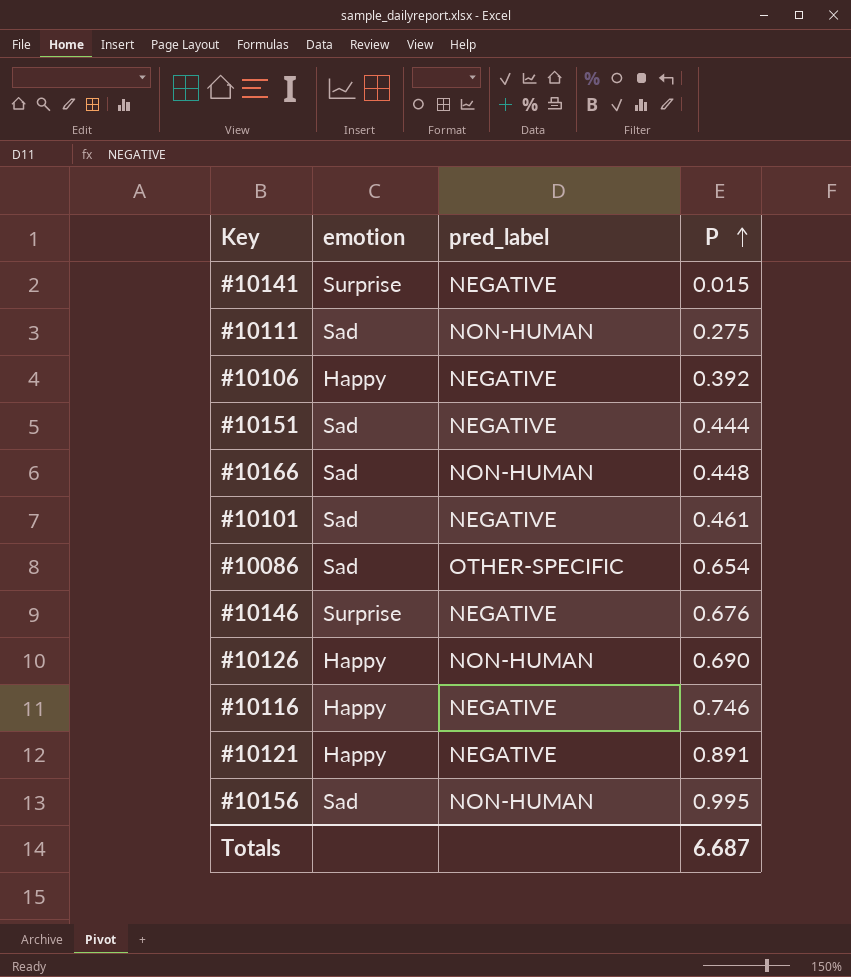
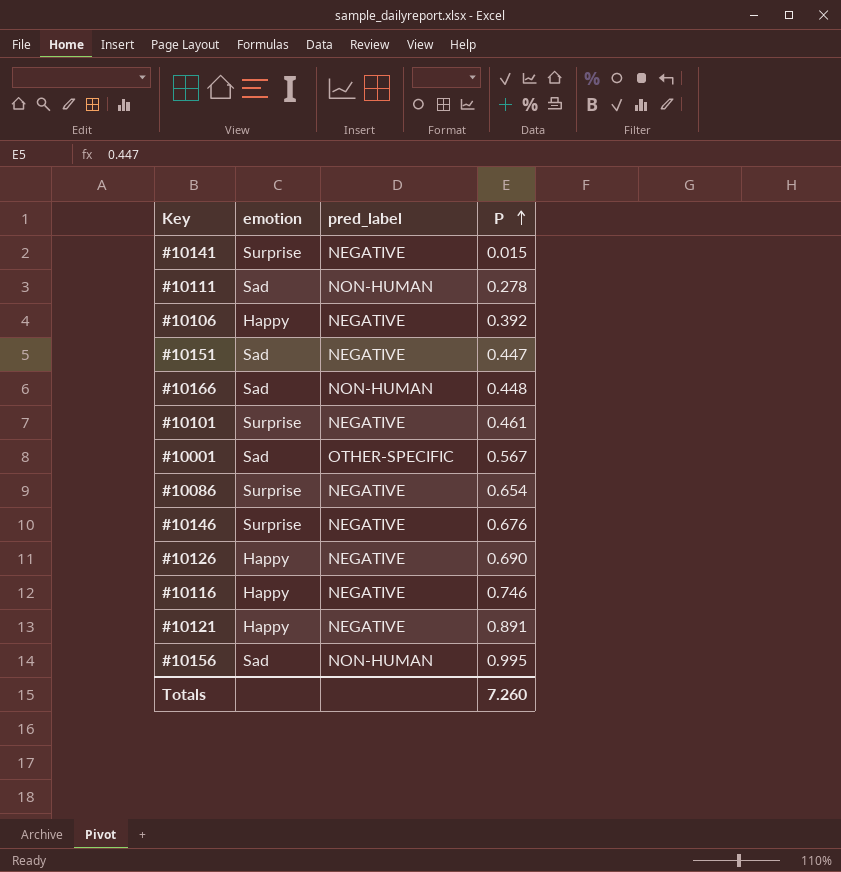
#10111 | P: 0.275 -> 0.278
#10151 | P: 0.444 -> 0.447
#10101 | emotion: Sad -> Surprise
row #10001: none -> Sad | OTHER-SPECIFIC | 0.567
#10086 | emotion: Sad -> Surprise
#10086 | pred_label: OTHER-SPECIFIC -> NEGATIVE
#10126 | pred_label: NON-HUMAN -> NEGATIVE
Totals | P: 6.687 -> 7.260

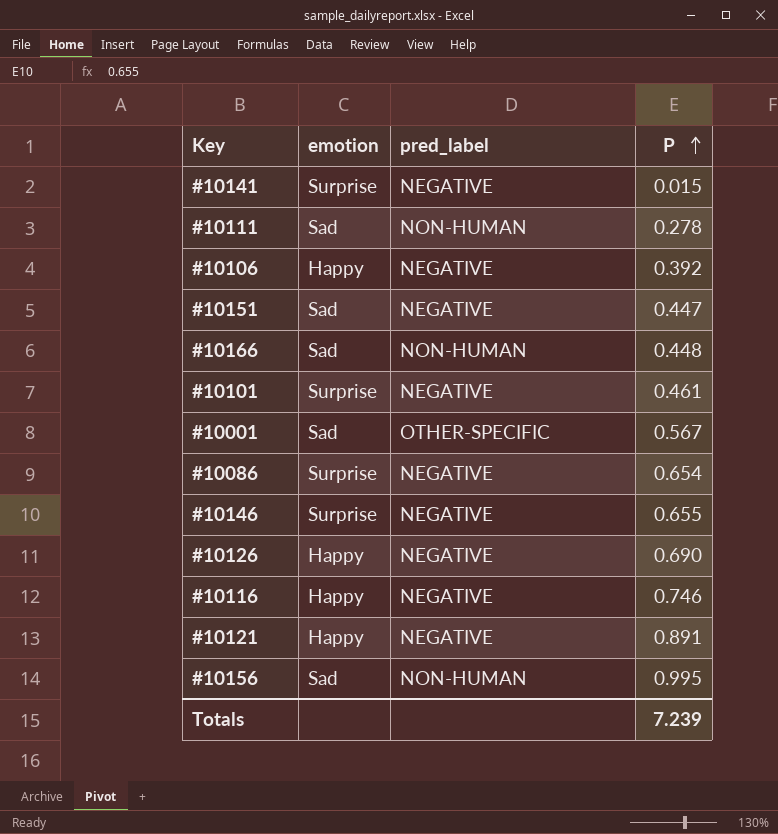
#10146 | P: 0.676 -> 0.655
Totals | P: 7.260 -> 7.239

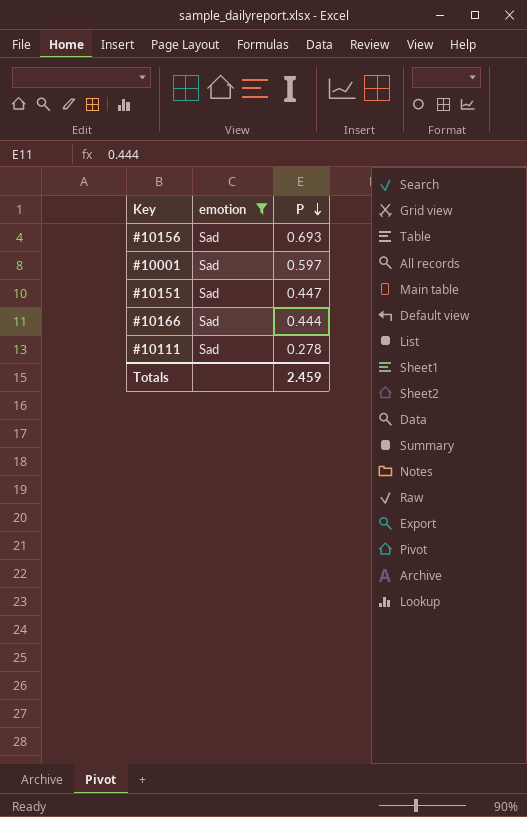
filter: none -> emotion = Sad
row order: P ascending -> P descending
column pred_label | position: 3 -> none
#10156 | P: 0.995 -> 0.693
#10001 | P: 0.567 -> 0.597
#10166 | P: 0.448 -> 0.444
Totals | P: 7.239 -> 2.459

